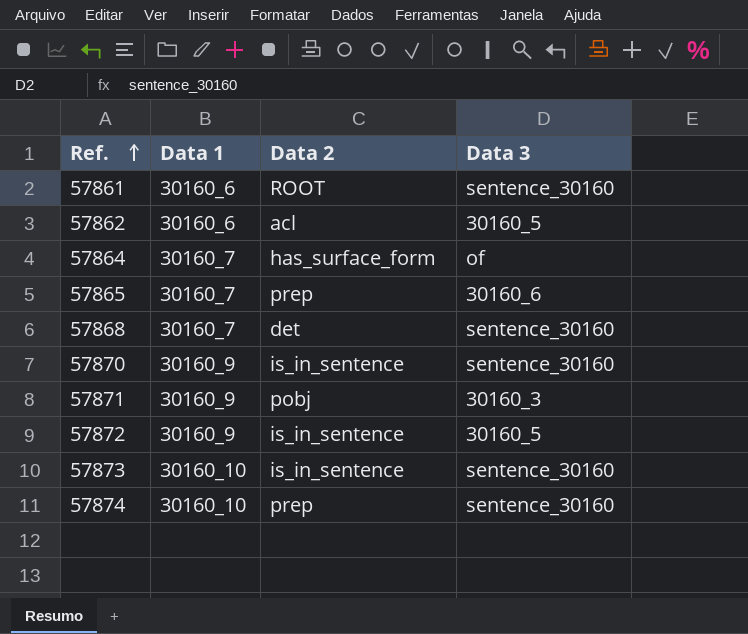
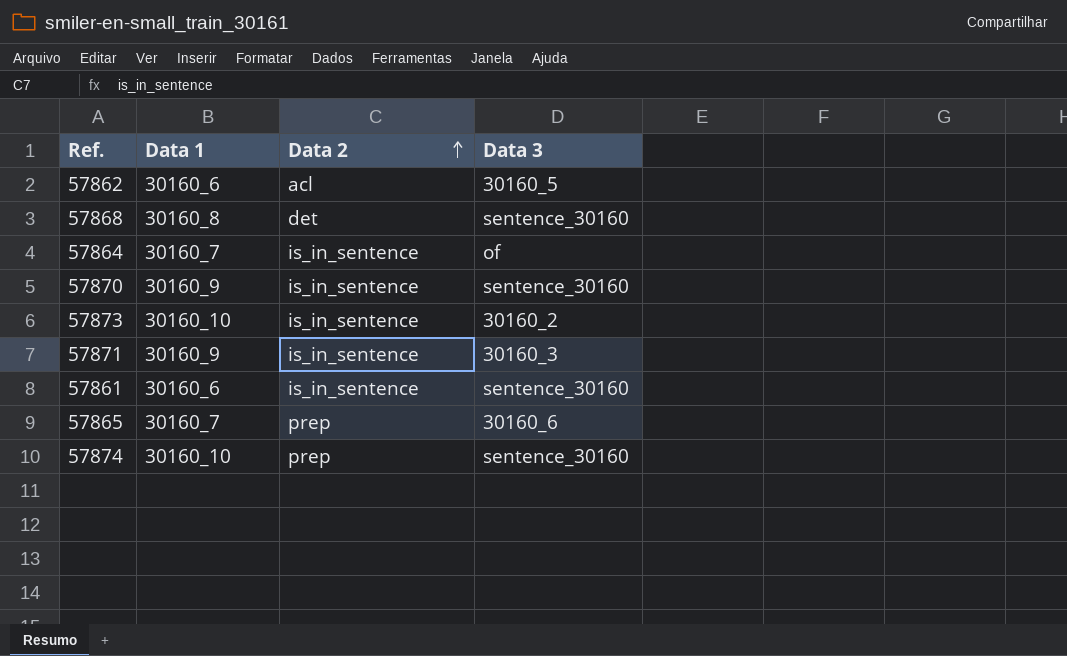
row order: Ref. ascending -> Data 2 ascending
row 57872: 30160_9 | is_in_sentence | 30160_5 -> none
57868 | Data 1: 30160_7 -> 30160_8
57864 | Data 2: has_surface_form -> is_in_sentence
57873 | Data 3: sentence_30160 -> 30160_2
57871 | Data 2: pobj -> is_in_sentence
57861 | Data 2: ROOT -> is_in_sentence

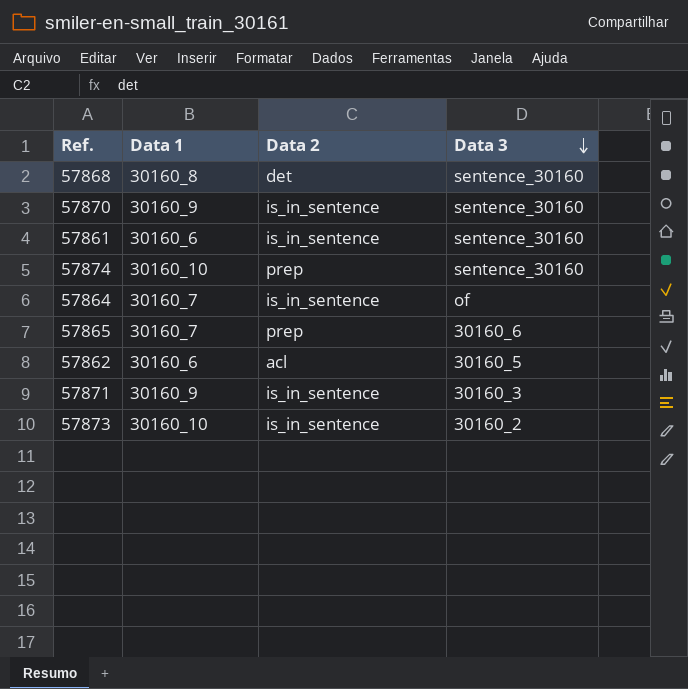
row order: Data 2 ascending -> Data 3 descending

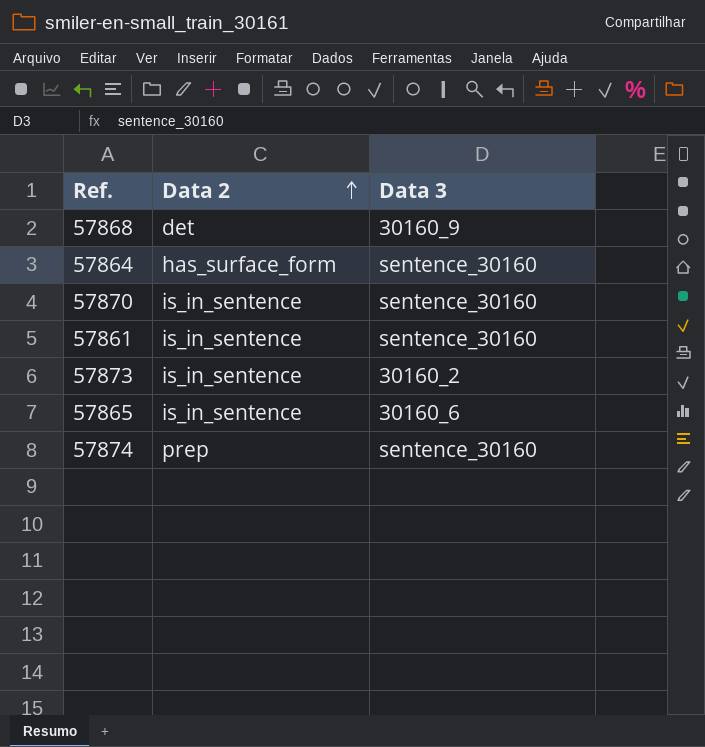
row order: Data 3 descending -> Data 2 ascending
column Data 1 | position: 2 -> none
row 57862: 30160_6 | acl | 30160_5 -> none
row 57871: 30160_9 | is_in_sentence | 30160_3 -> none
57868 | Data 3: sentence_30160 -> 30160_9
57864 | Data 2: is_in_sentence -> has_surface_form
57864 | Data 3: of -> sentence_30160
57865 | Data 2: prep -> is_in_sentence

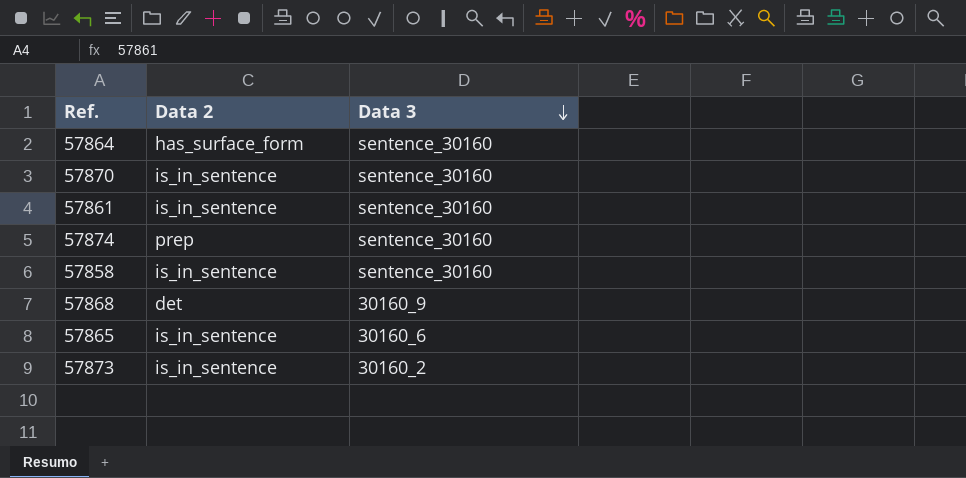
row order: Data 2 ascending -> Data 3 descending
row 57858: none -> is_in_sentence | sentence_30160

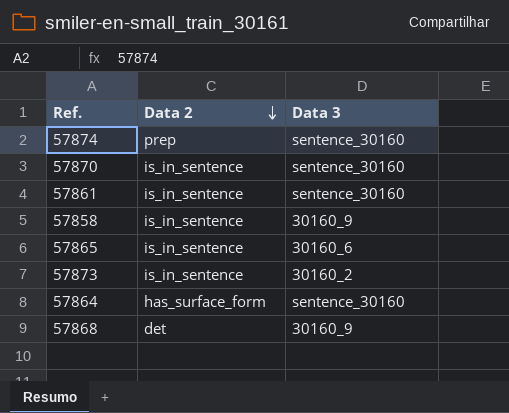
row order: Data 3 descending -> Data 2 descending
57858 | Data 3: sentence_30160 -> 30160_9

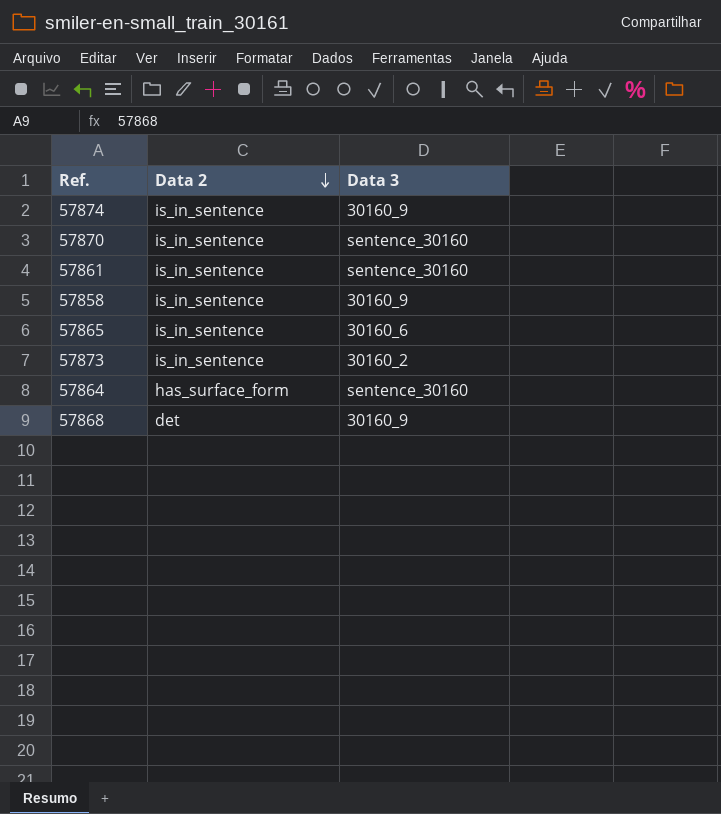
57874 | Data 2: prep -> is_in_sentence
57874 | Data 3: sentence_30160 -> 30160_9

